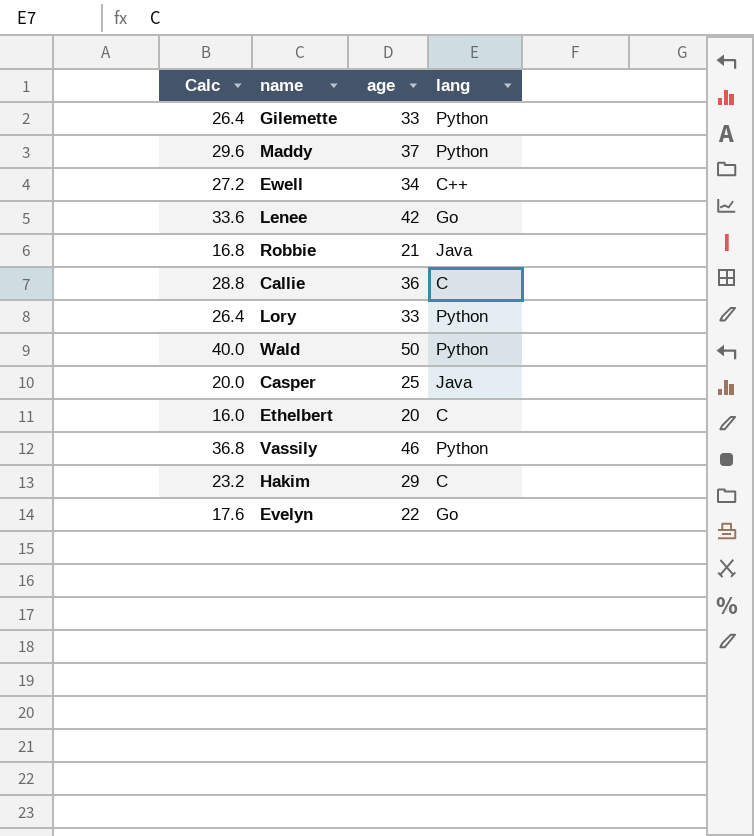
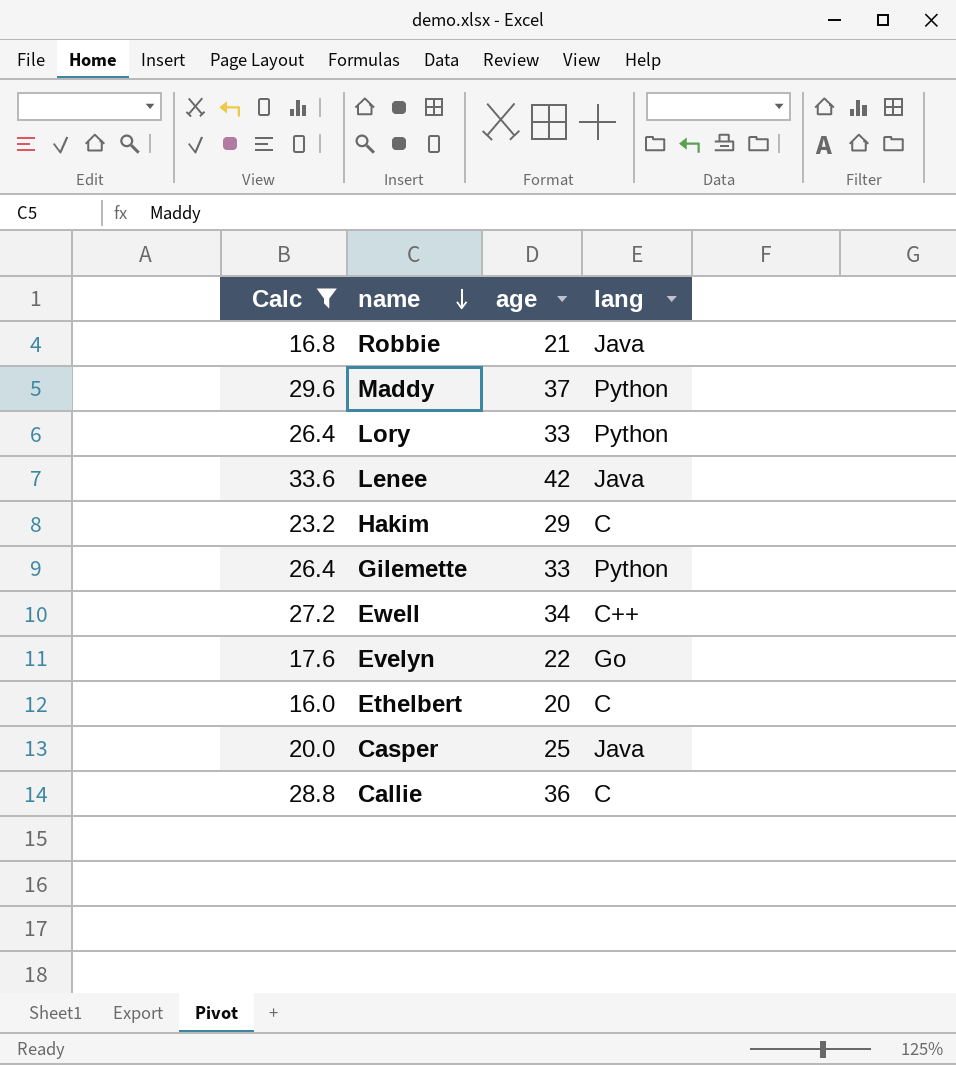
filter: none -> Calc <= 33.6
row order: none -> name descending
Lenee | lang: Go -> Java

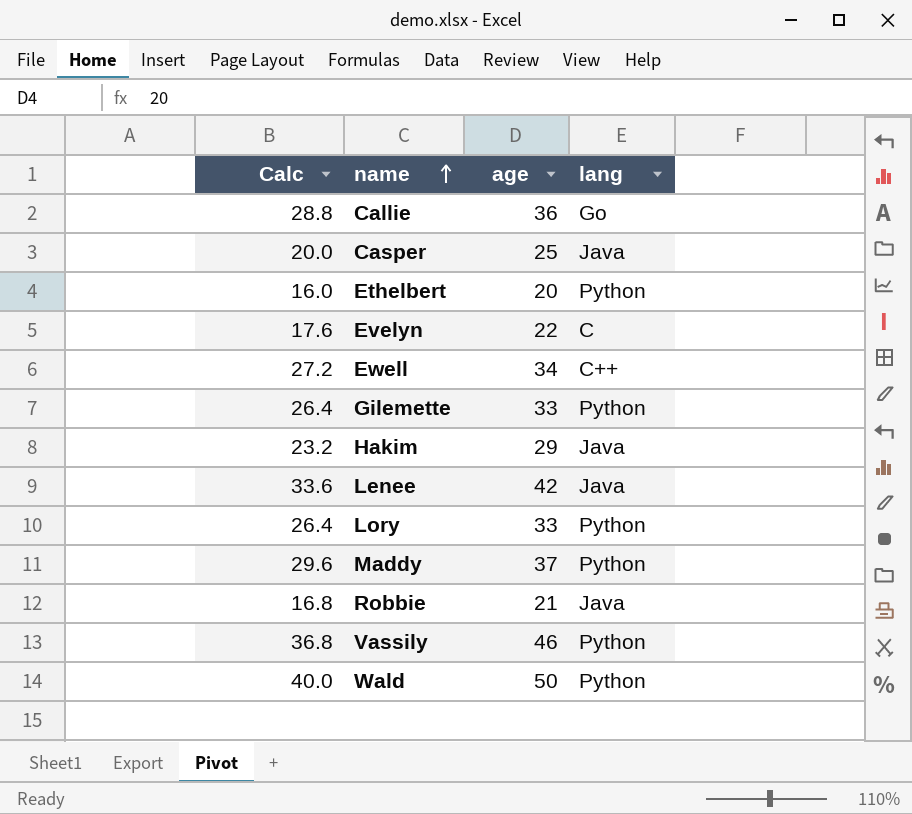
filter: Calc <= 33.6 -> none
row order: name descending -> name ascending
Callie | lang: C -> Go
Ethelbert | lang: C -> Python
Evelyn | lang: Go -> C
Hakim | lang: C -> Java

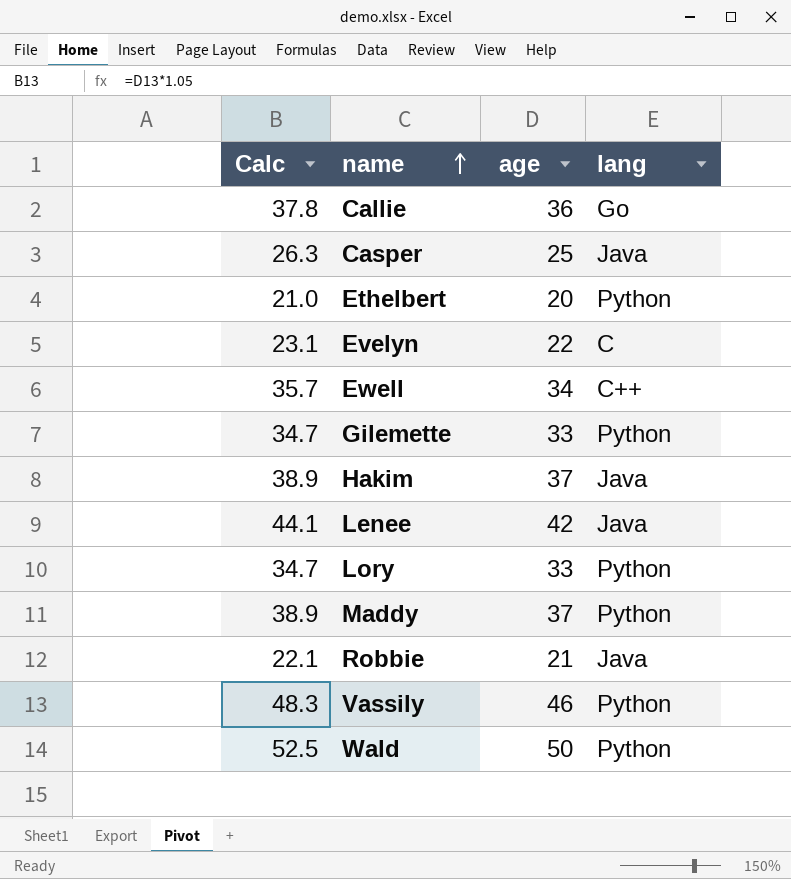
column Calc | formula: [age] * 0.8 -> [age] * 1.05
Hakim | age: 29 -> 37

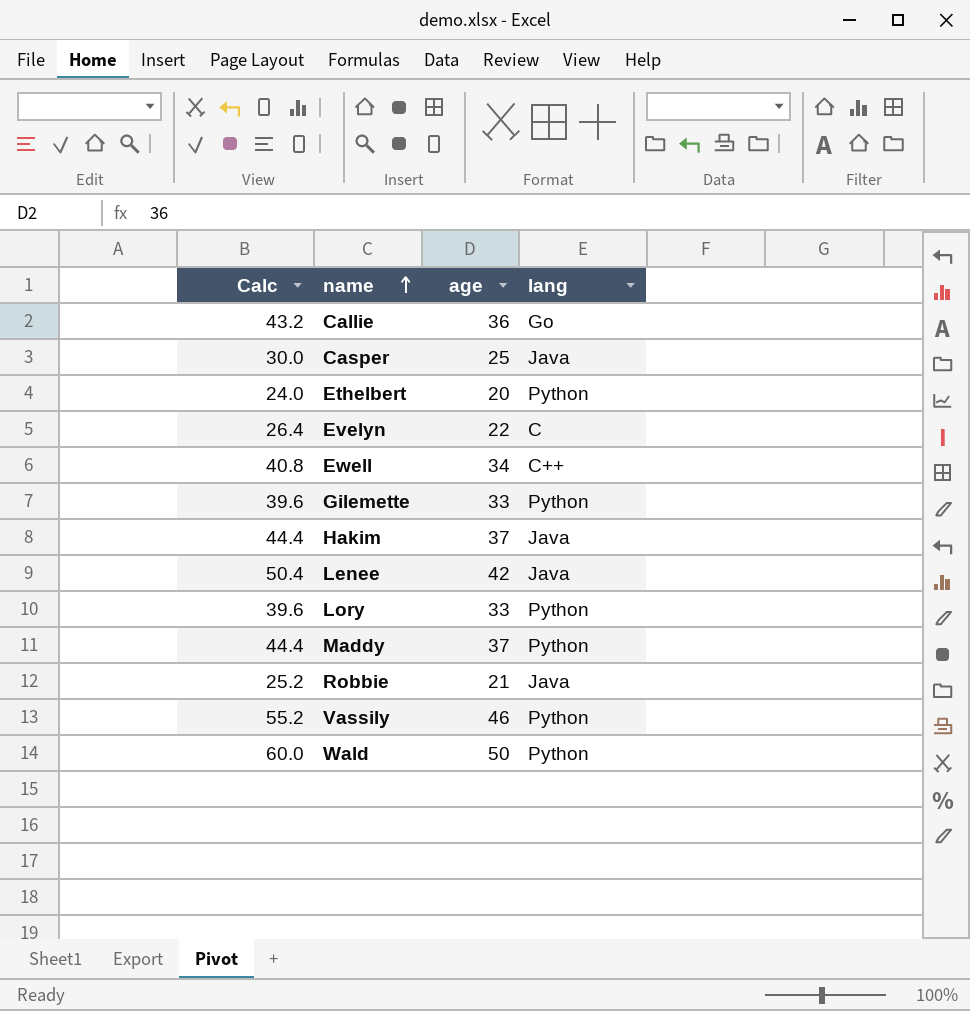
column Calc | formula: [age] * 1.05 -> [age] * 1.2

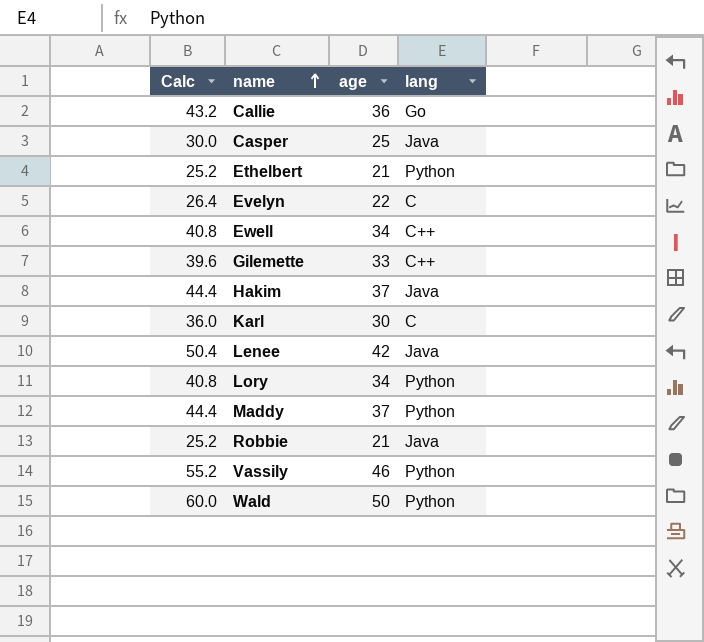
Ethelbert | Calc: 24.0 -> 25.2
Ethelbert | age: 20 -> 21
Gilemette | lang: Python -> C++
row Karl: none -> 36.0 | 30 | C
Lory | Calc: 39.6 -> 40.8
Lory | age: 33 -> 34

